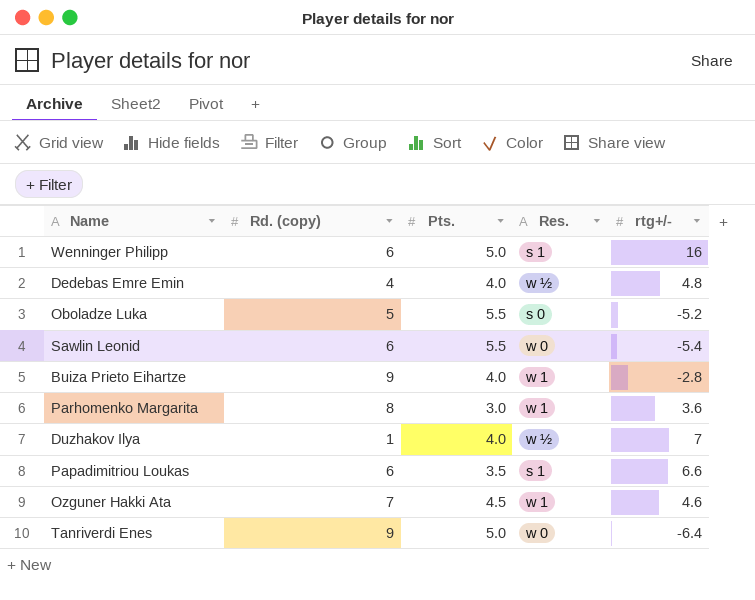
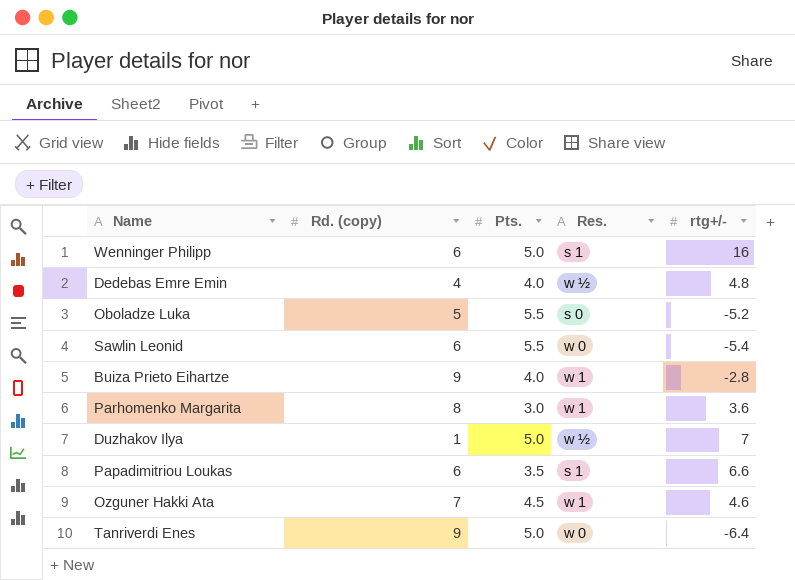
Duzhakov Ilya | Pts.: 4.0 -> 5.0

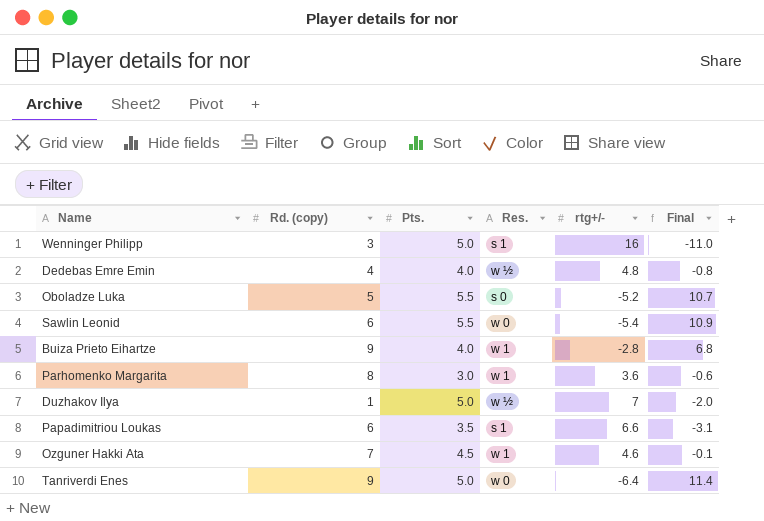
column Final | formula: none -> [Pts.] - [rtg+/-]
Wenninger Philipp | Rd. (copy): 6 -> 3

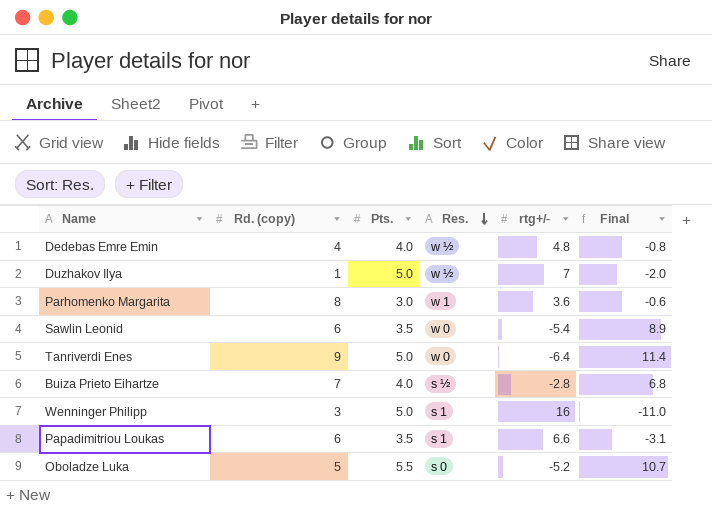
row order: none -> Res. descending
row Ozguner Hakki Ata: 7 | 4.5 | w 1 | 4.6 | -0.1 -> none
Sawlin Leonid | Pts.: 5.5 -> 3.5
Sawlin Leonid | Final: 10.9 -> 8.9
Buiza Prieto Eihartze | Rd. (copy): 9 -> 7
Buiza Prieto Eihartze | Res.: w 1 -> s ½

